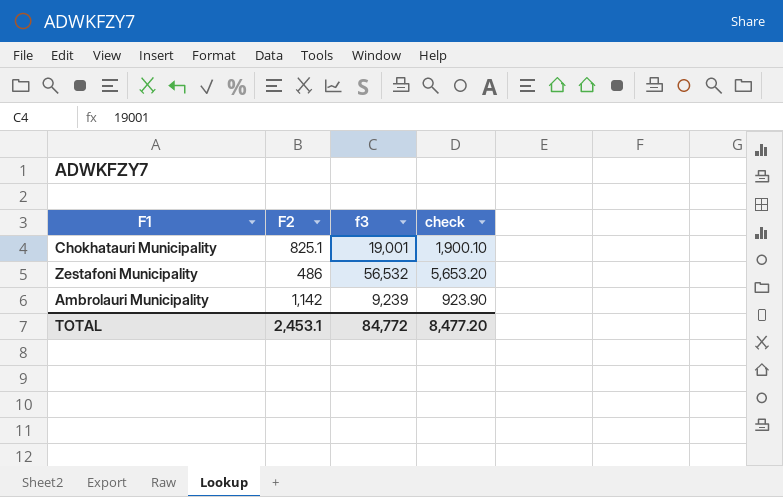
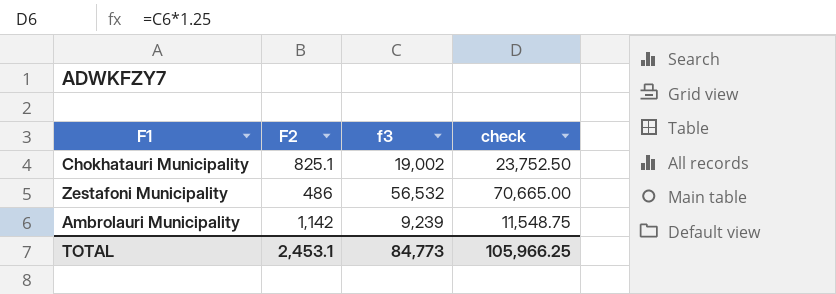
column check | formula: [f3] * 0.1 -> [f3] * 1.25
Chokhatauri Municipality | f3: 19,001 -> 19,002
TOTAL | f3: 84,772 -> 84,773
TOTAL | check: 8,477.20 -> 105,966.25

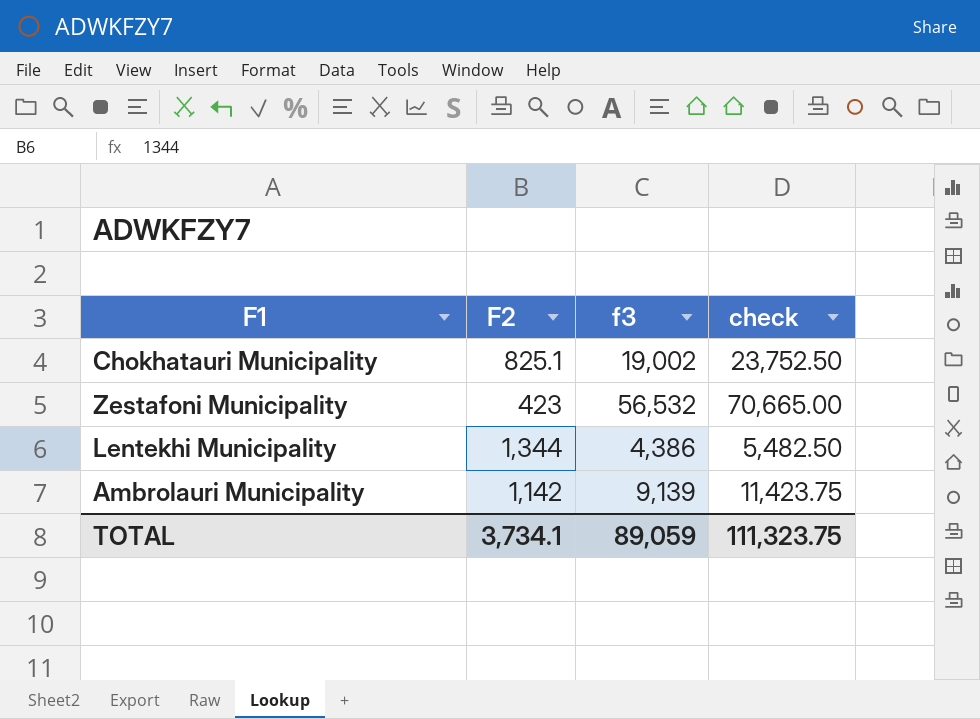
Zestafoni Municipality | F2: 486 -> 423
row Lentekhi Municipality: none -> 1,344 | 4,386 | 5,482.50
Ambrolauri Municipality | f3: 9,239 -> 9,139
Ambrolauri Municipality | check: 11,548.75 -> 11,423.75
TOTAL | F2: 2,453.1 -> 3,734.1
TOTAL | f3: 84,773 -> 89,059
TOTAL | check: 105,966.25 -> 111,323.75

